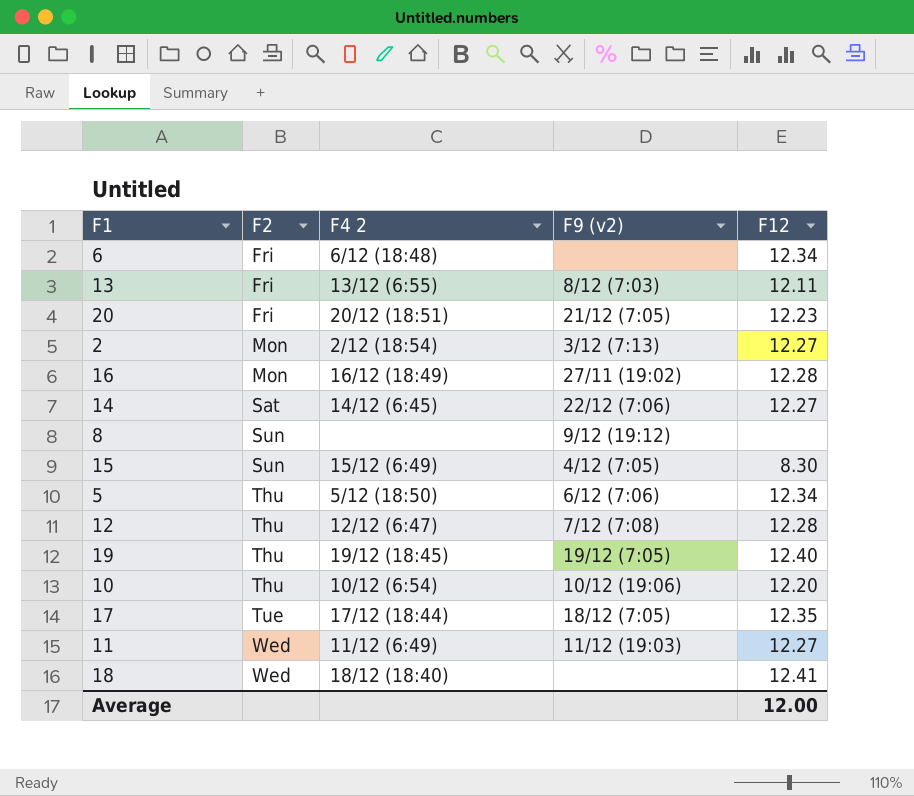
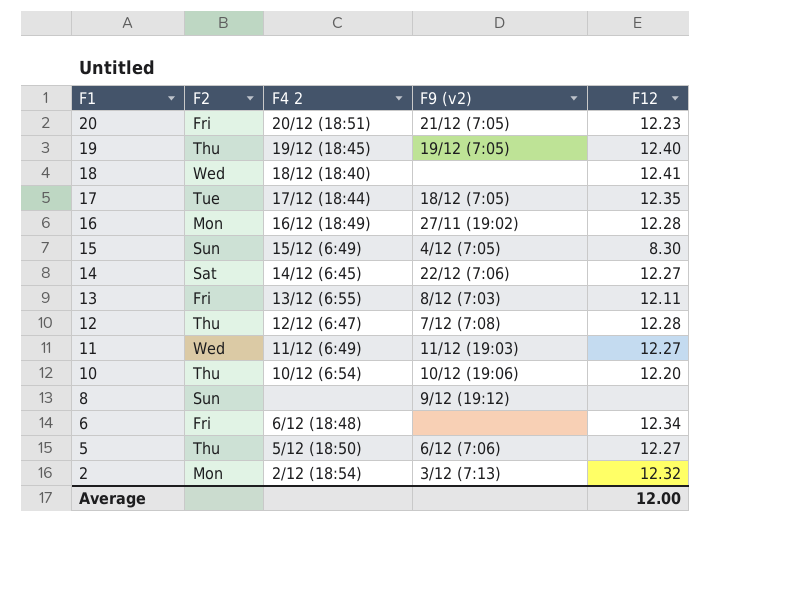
row order: F2 ascending -> F1 descending
5 | F12: 12.34 -> 12.27
2 | F12: 12.27 -> 12.32

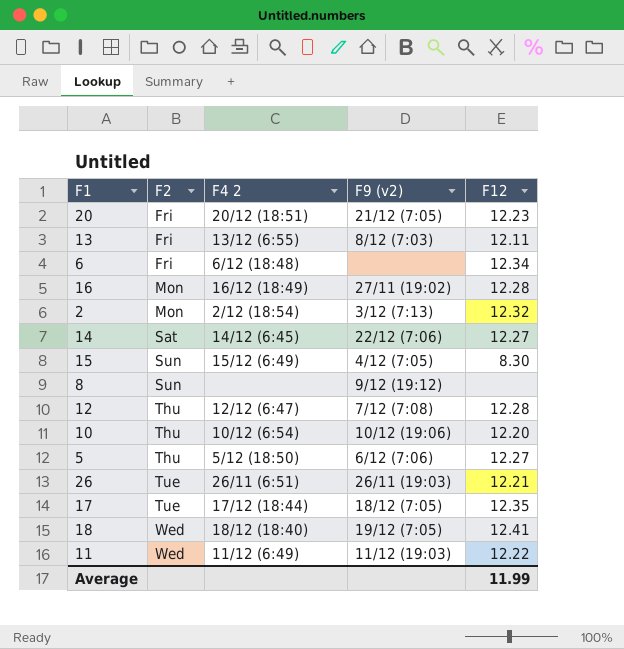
row order: F1 descending -> F2 ascending
row 19: Thu | 19/12 (18:45) | 19/12 (7:05) | 12.40 -> none
row 26: none -> Tue | 26/11 (6:51) | 26/11 (19:03) | 12.21
18 | F9 (v2): none -> 19/12 (7:05)
11 | F12: 12.27 -> 12.22
Average | F12: 12.00 -> 11.99

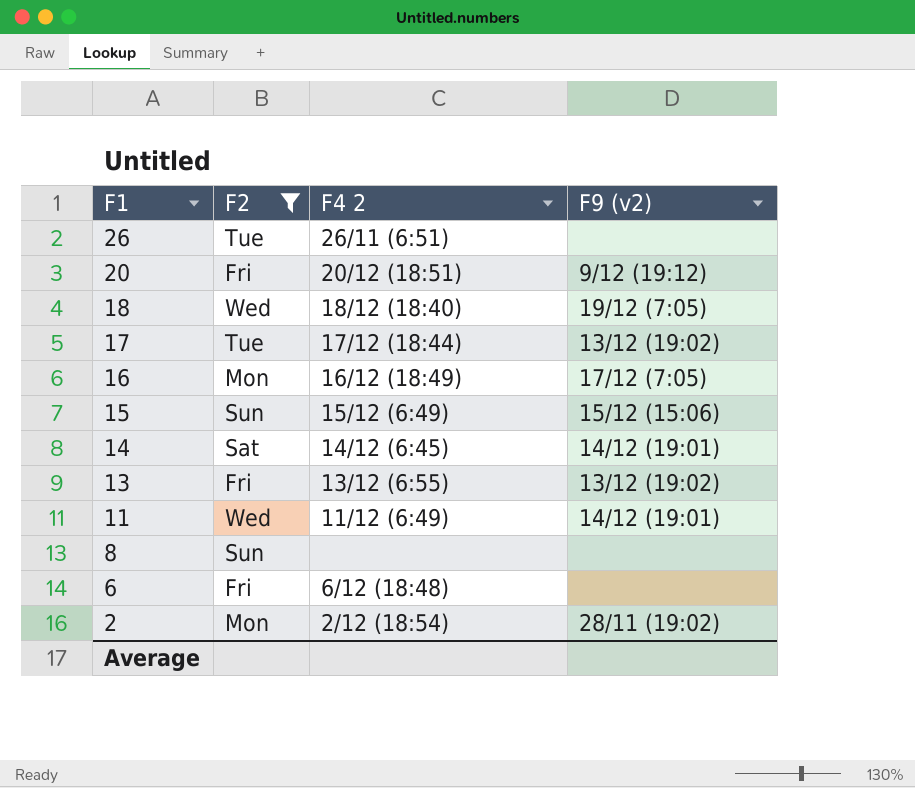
filter: none -> F2 != Thu
row order: F2 ascending -> F1 descending
column F12 | position: 5 -> none
26 | F9 (v2): 26/11 (19:03) -> none
20 | F9 (v2): 21/12 (7:05) -> 9/12 (19:12)
17 | F9 (v2): 18/12 (7:05) -> 13/12 (19:02)
16 | F9 (v2): 27/11 (19:02) -> 17/12 (7:05)
15 | F9 (v2): 4/12 (7:05) -> 15/12 (15:06)
14 | F9 (v2): 22/12 (7:06) -> 14/12 (19:01)
13 | F9 (v2): 8/12 (7:03) -> 13/12 (19:02)
11 | F9 (v2): 11/12 (19:03) -> 14/12 (19:01)
8 | F9 (v2): 9/12 (19:12) -> none
2 | F9 (v2): 3/12 (7:13) -> 28/11 (19:02)

